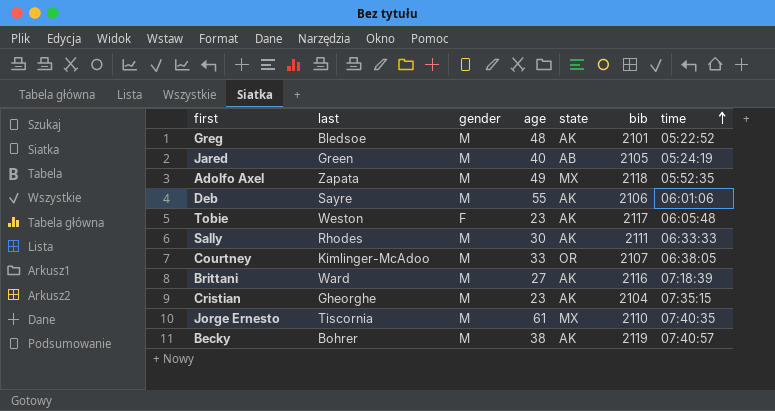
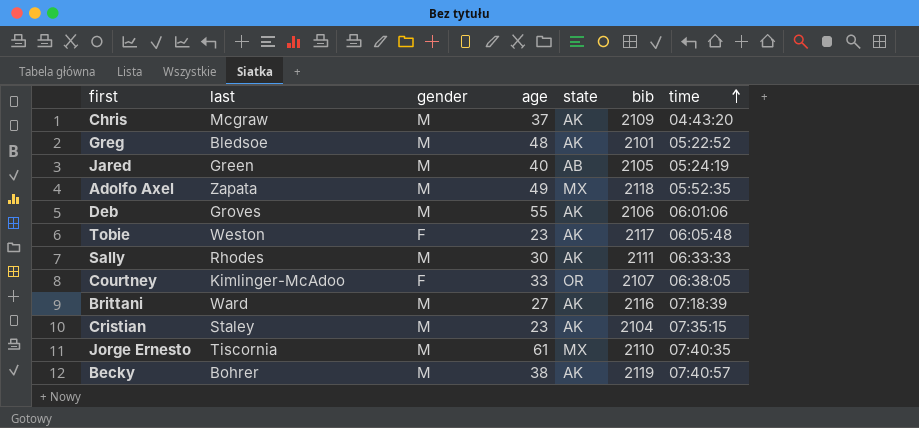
row Chris: none -> Mcgraw | M | 37 | AK | 2109 | 04:43:20
Deb | last: Sayre -> Groves
Courtney | gender: M -> F
Cristian | last: Gheorghe -> Staley

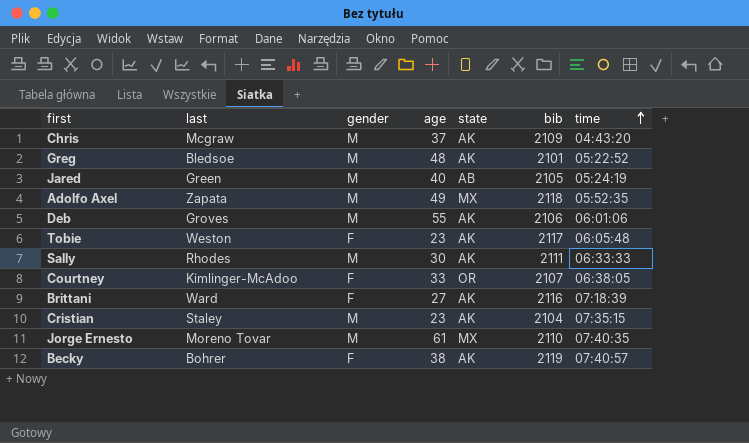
Brittani | gender: M -> F
Jorge Ernesto | last: Tiscornia -> Moreno Tovar
Becky | gender: M -> F

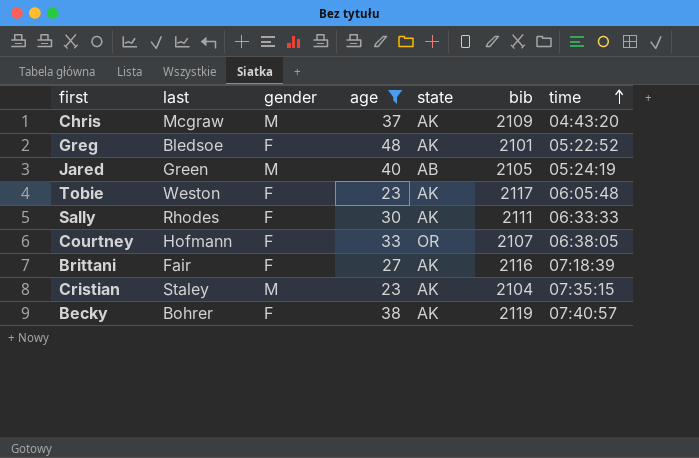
filter: none -> age <= 48
Greg | gender: M -> F
Sally | gender: M -> F
Courtney | last: Kimlinger-McAdoo -> Hofmann
Brittani | last: Ward -> Fair

